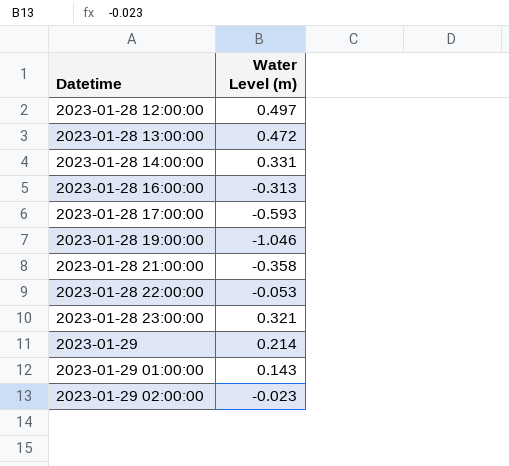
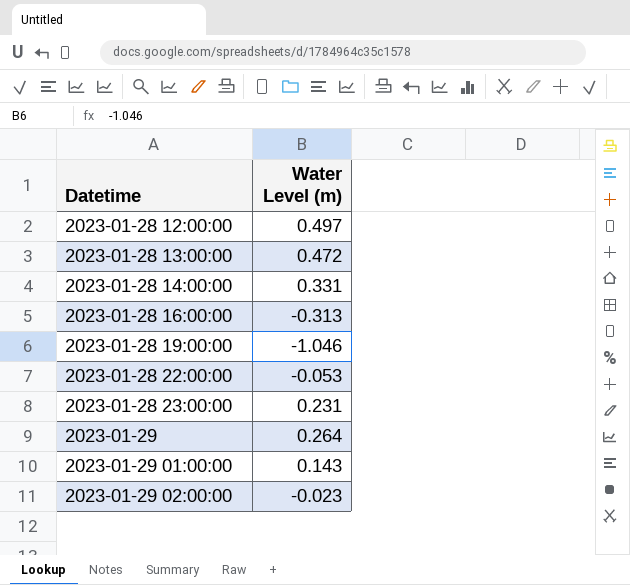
row 2023-01-28 17:00:00: -0.593 -> none
row 2023-01-28 21:00:00: -0.358 -> none
2023-01-28 23:00:00 | Water Level (m): 0.321 -> 0.231
2023-01-29 | Water Level (m): 0.214 -> 0.264

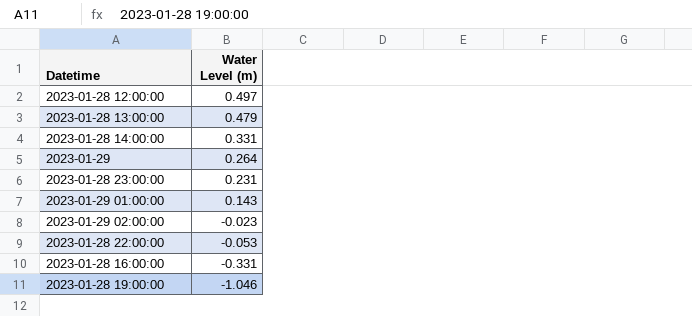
row order: Datetime ascending -> Water Level (m) descending
2023-01-28 13:00:00 | Water Level (m): 0.472 -> 0.479
2023-01-28 16:00:00 | Water Level (m): -0.313 -> -0.331

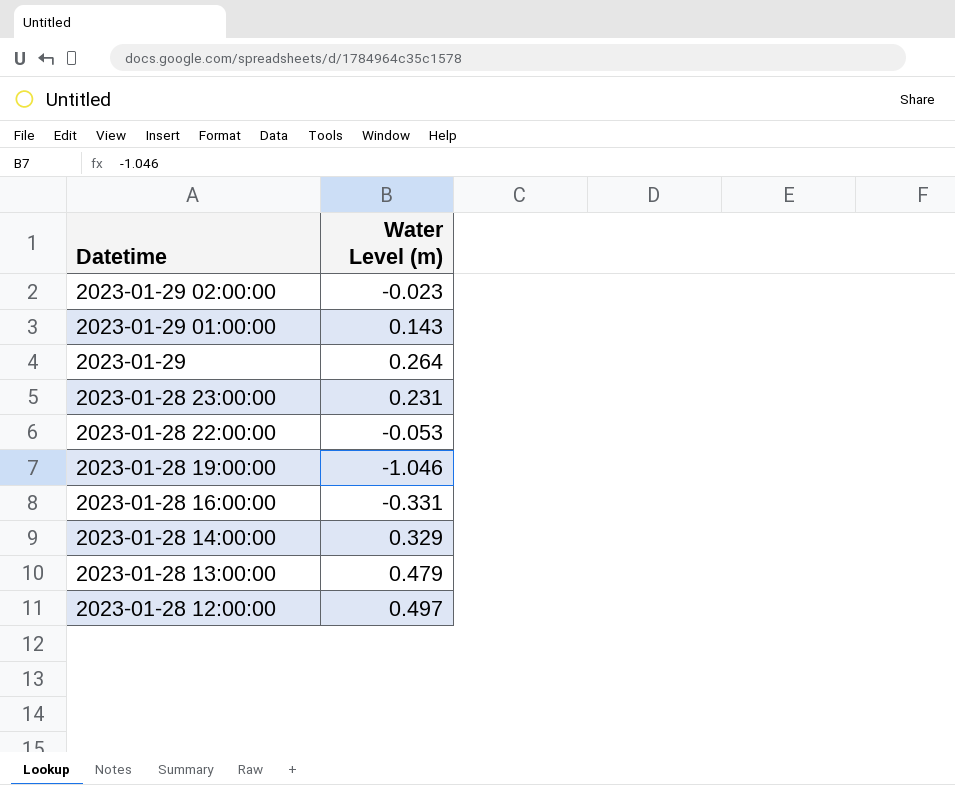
row order: Water Level (m) descending -> Datetime descending
2023-01-28 14:00:00 | Water Level (m): 0.331 -> 0.329

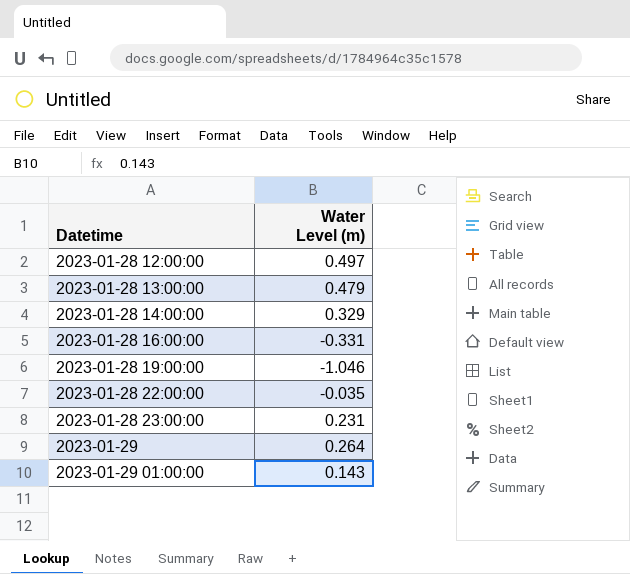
row order: Datetime descending -> Datetime ascending
row 2023-01-29 02:00:00: -0.023 -> none
2023-01-28 22:00:00 | Water Level (m): -0.053 -> -0.035

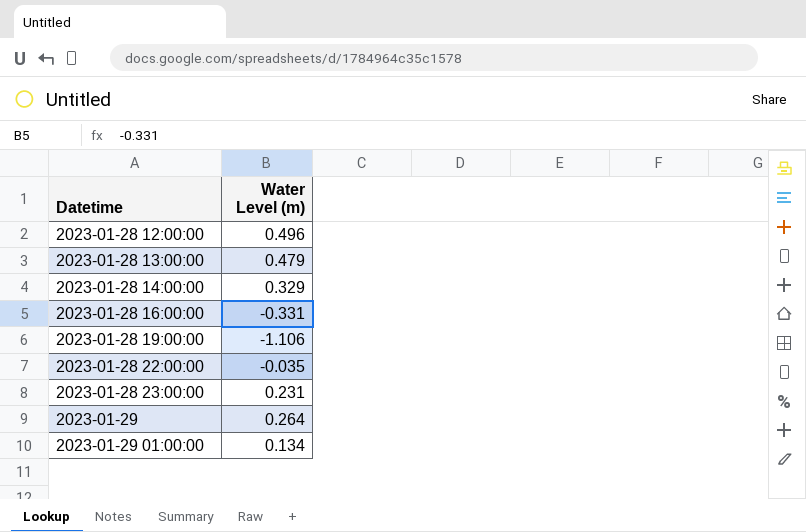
2023-01-28 12:00:00 | Water Level (m): 0.497 -> 0.496
2023-01-28 19:00:00 | Water Level (m): -1.046 -> -1.106
2023-01-29 01:00:00 | Water Level (m): 0.143 -> 0.134

